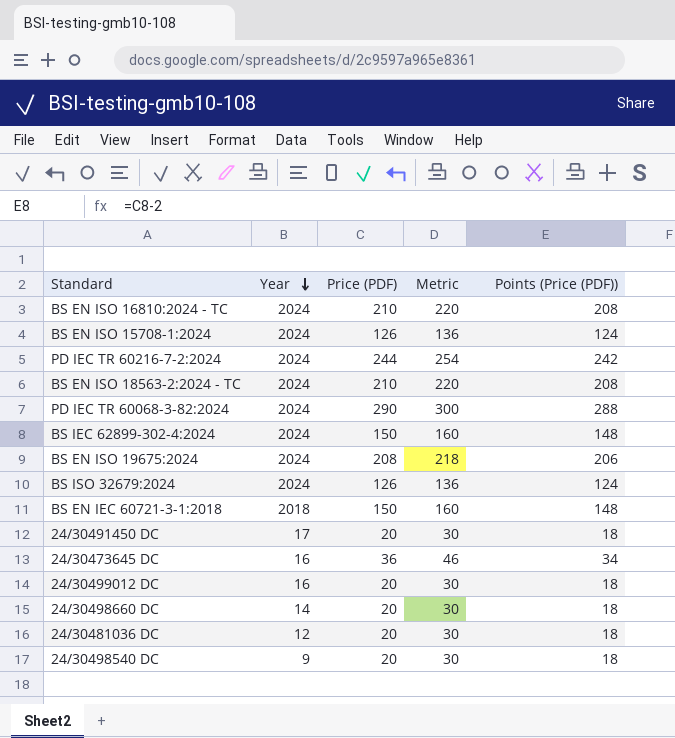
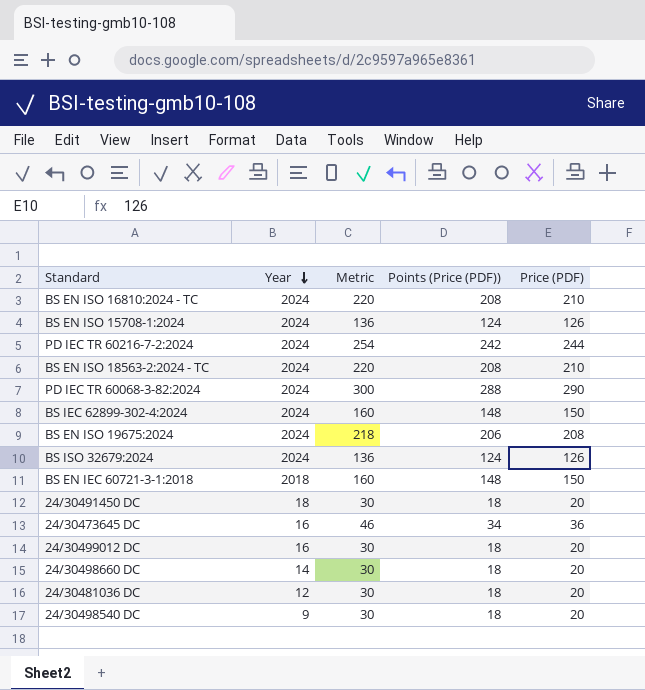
column Price (PDF) | position: 3 -> 5
24/30491450 DC | Year: 17 -> 18

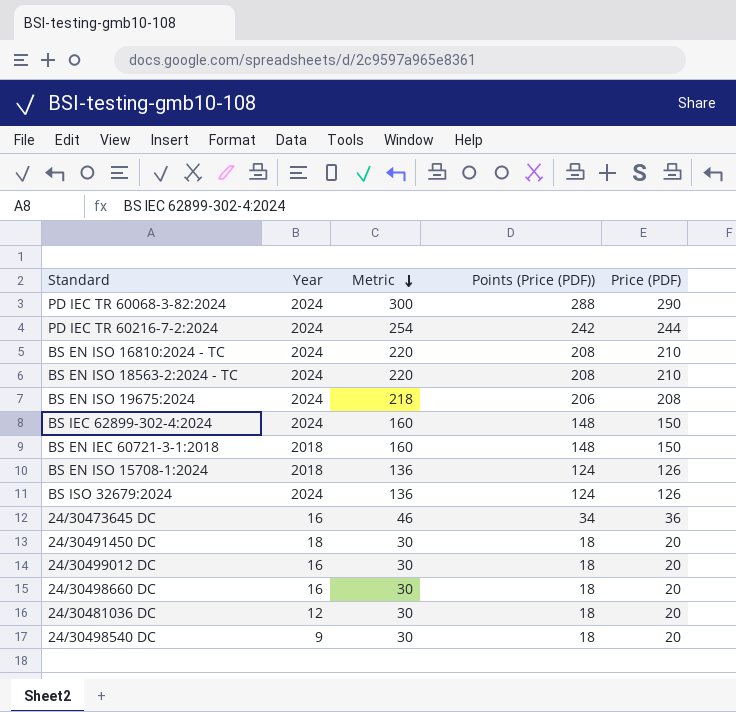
row order: Year descending -> Metric descending
BS EN ISO 15708-1:2024 | Year: 2024 -> 2018
24/30498660 DC | Year: 14 -> 16

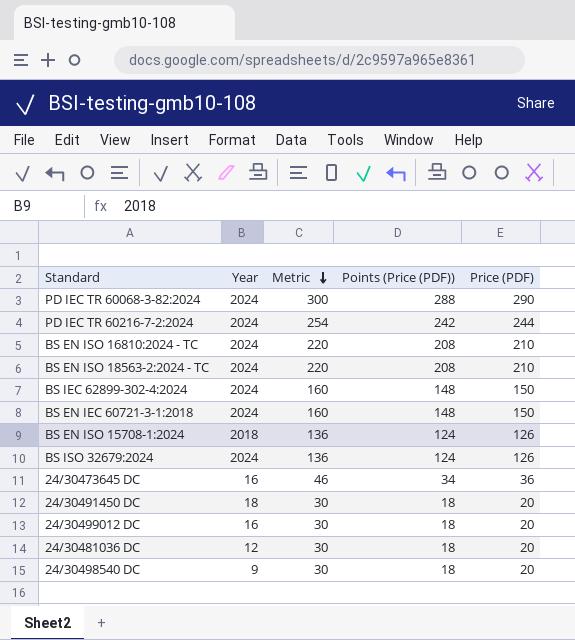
row BS EN ISO 19675:2024: 2024 | 218 | 206 | 208 -> none
row 24/30498660 DC: 16 | 30 | 18 | 20 -> none
BS EN IEC 60721-3-1:2018 | Year: 2018 -> 2024

